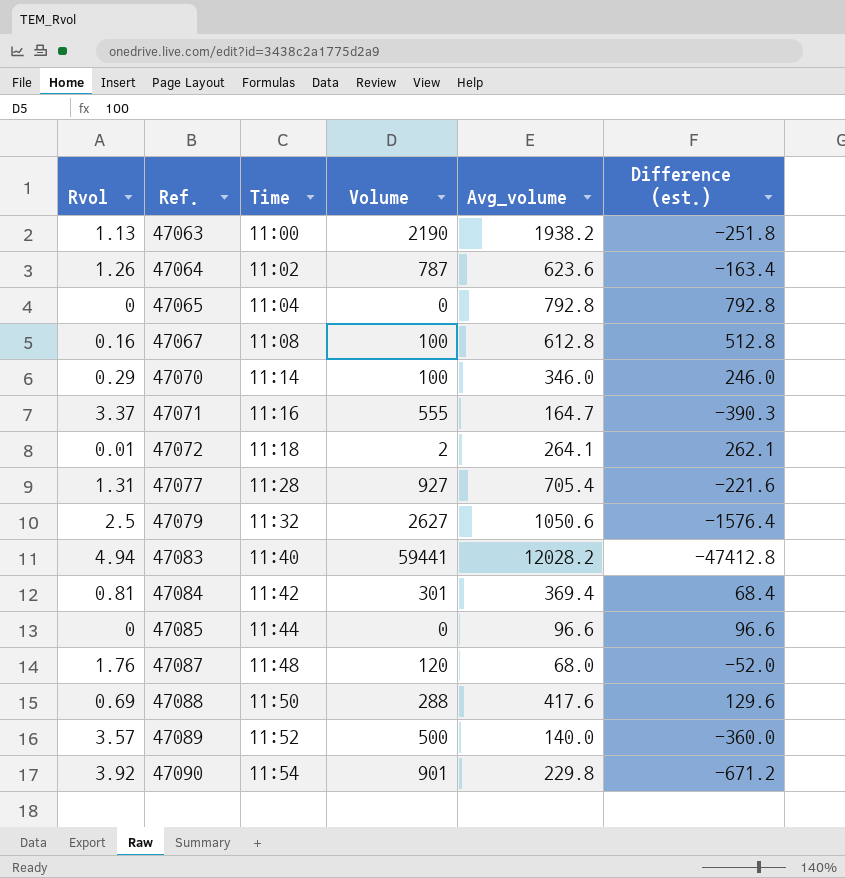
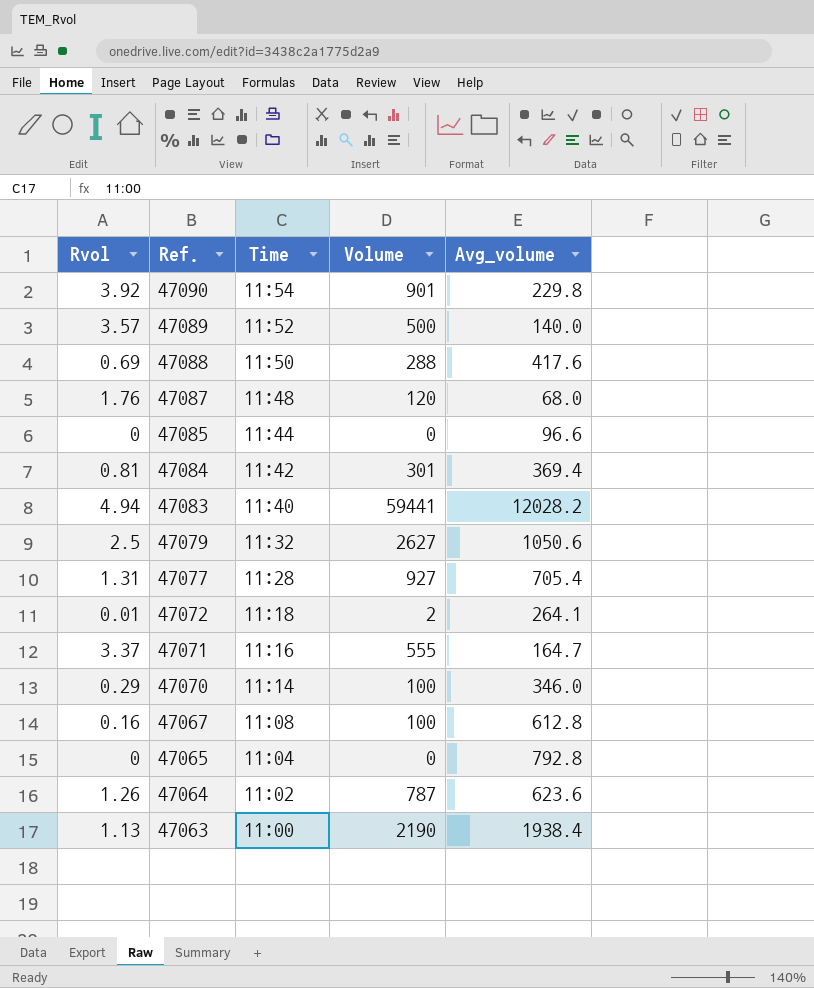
row order: Ref. ascending -> Ref. descending
column Difference (est.) | formula: [Avg_volume] - [Volume] -> none
47063 | Avg_volume: 1938.2 -> 1938.4

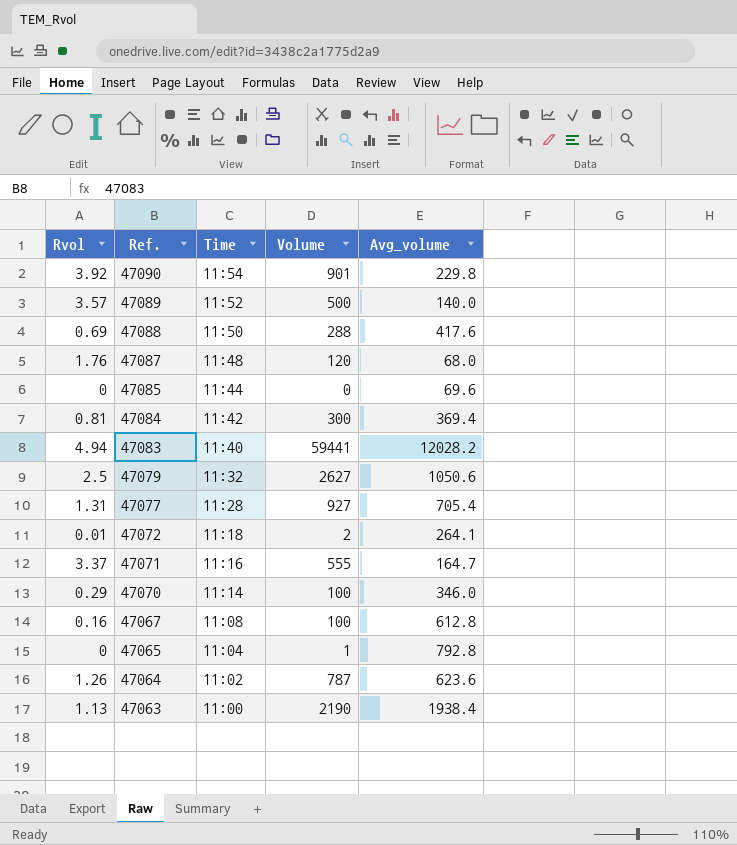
47085 | Avg_volume: 96.6 -> 69.6
47084 | Volume: 301 -> 300
47065 | Volume: 0 -> 1

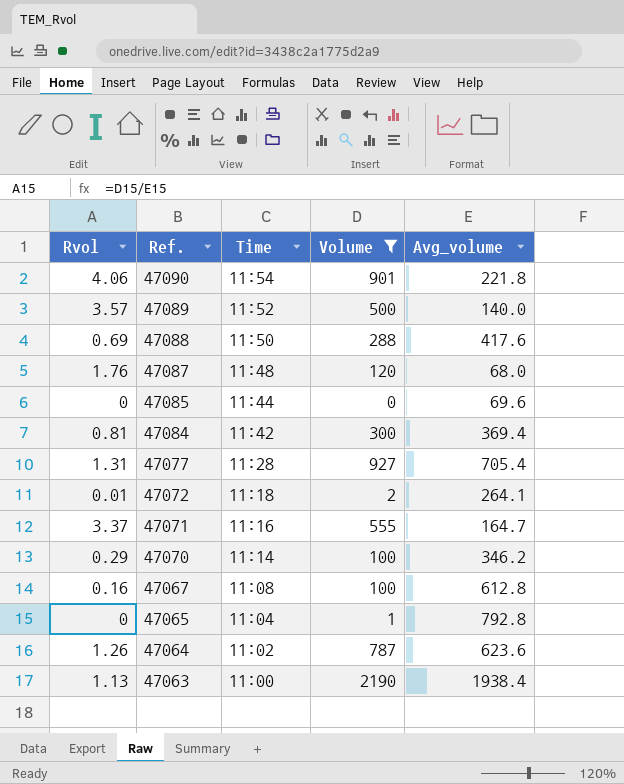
filter: none -> Volume <= 2190
47090 | Rvol: 3.92 -> 4.06
47090 | Avg_volume: 229.8 -> 221.8
47070 | Avg_volume: 346.0 -> 346.2

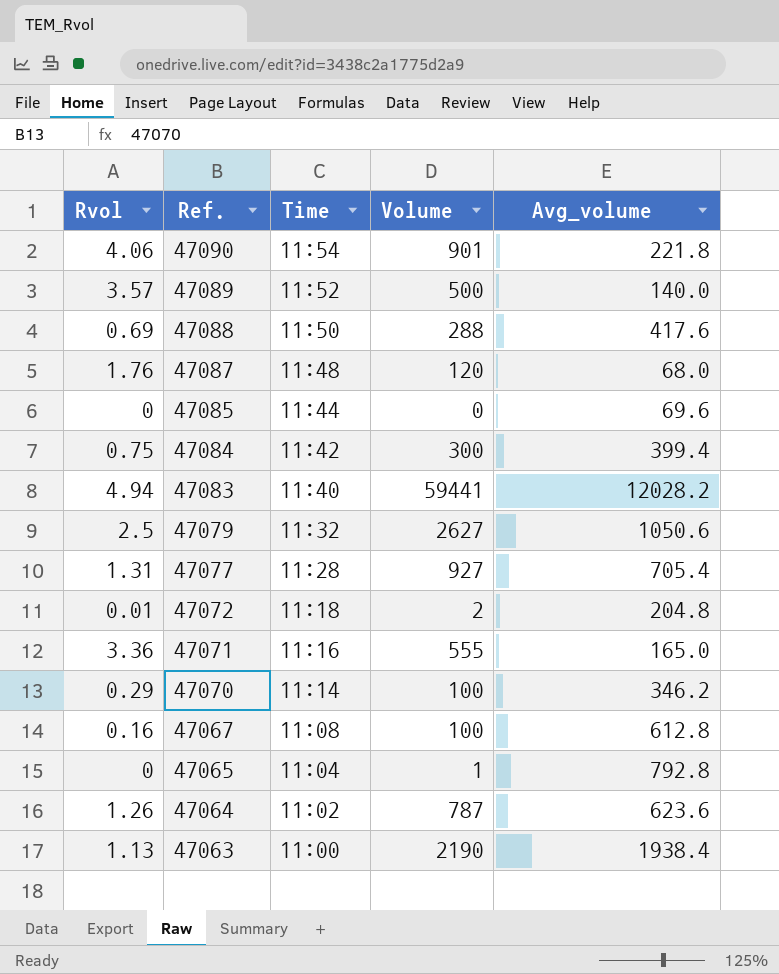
filter: Volume <= 2190 -> none
47084 | Rvol: 0.81 -> 0.75
47084 | Avg_volume: 369.4 -> 399.4
47072 | Avg_volume: 264.1 -> 204.8
47071 | Rvol: 3.37 -> 3.36
47071 | Avg_volume: 164.7 -> 165.0

